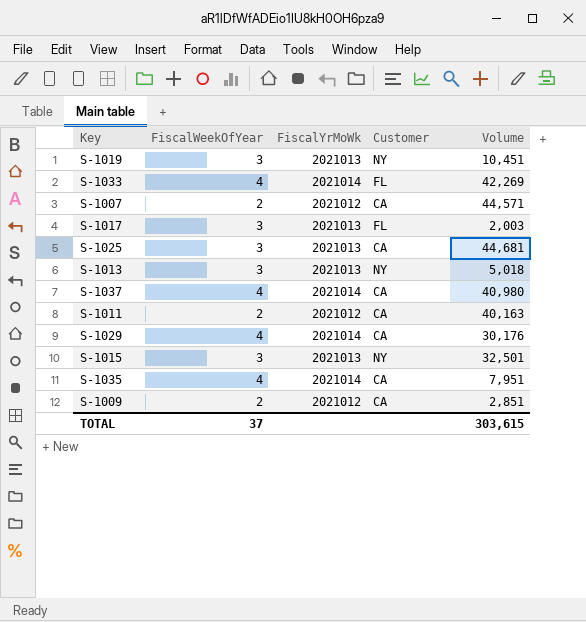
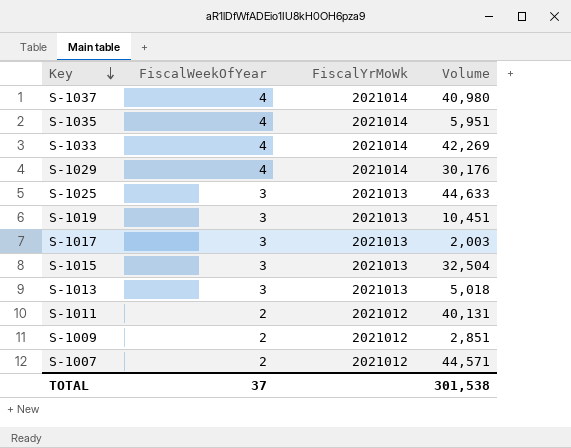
row order: none -> Key descending
column Customer | position: 4 -> none
S-1035 | Volume: 7,951 -> 5,951
S-1025 | Volume: 44,681 -> 44,633
S-1015 | Volume: 32,501 -> 32,504
S-1011 | Volume: 40,163 -> 40,131
TOTAL | Volume: 303,615 -> 301,538

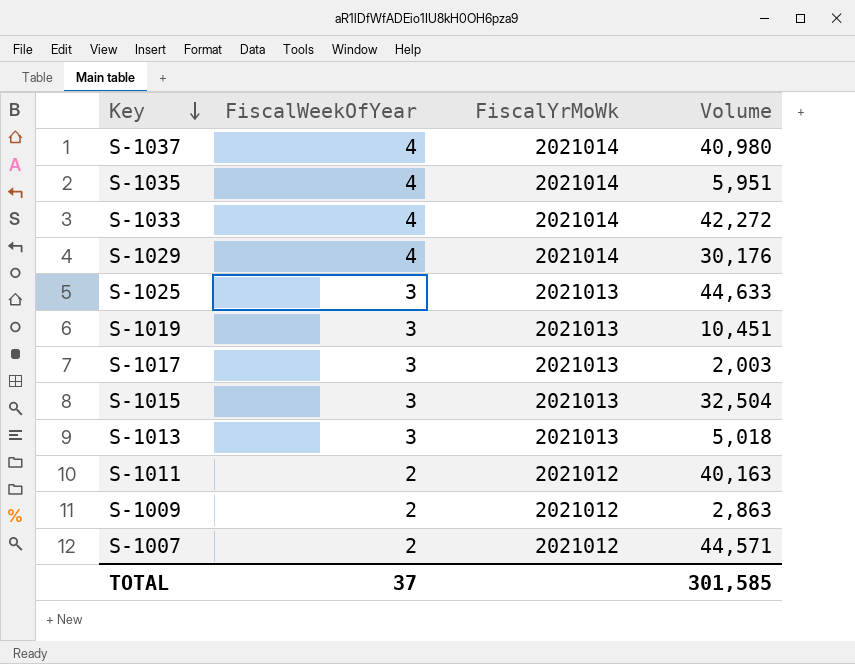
S-1033 | Volume: 42,269 -> 42,272
S-1011 | Volume: 40,131 -> 40,163
S-1009 | Volume: 2,851 -> 2,863
TOTAL | Volume: 301,538 -> 301,585

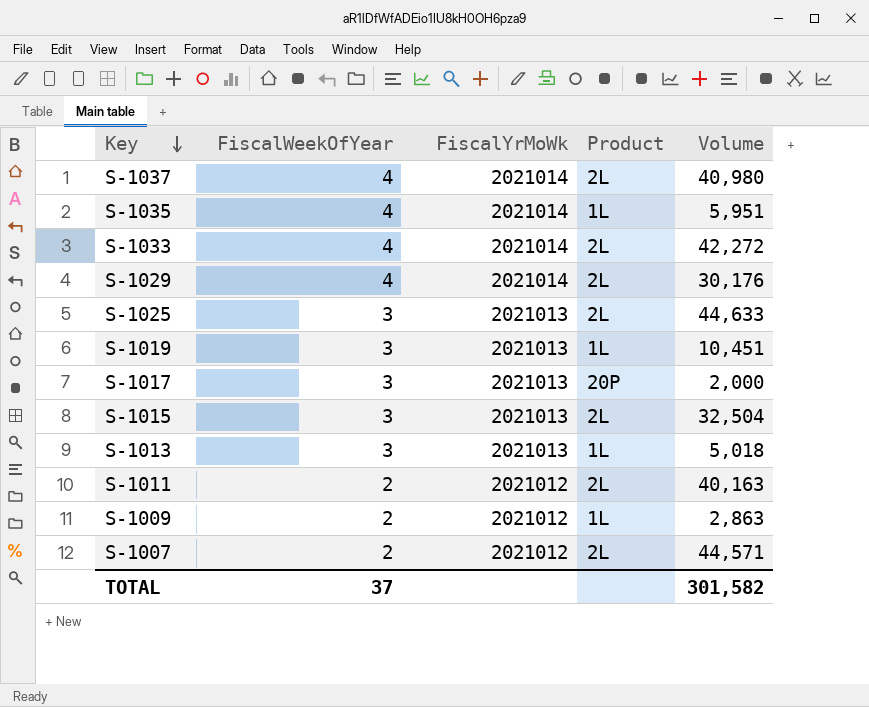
column Product | position: none -> 4
S-1017 | Volume: 2,003 -> 2,000
TOTAL | Volume: 301,585 -> 301,582

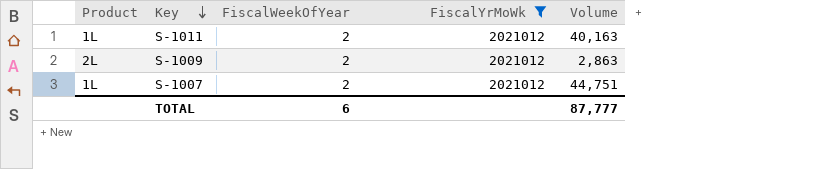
filter: none -> FiscalYrMoWk = 2021012
column Product | position: 4 -> 1
S-1011 | Product: 2L -> 1L
S-1009 | Product: 1L -> 2L
S-1007 | Product: 2L -> 1L
S-1007 | Volume: 44,571 -> 44,751
TOTAL | FiscalWeekOfYear: 37 -> 6
TOTAL | Volume: 301,582 -> 87,777

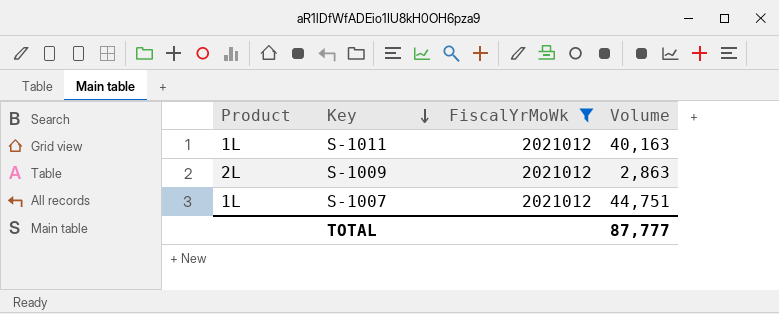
column FiscalWeekOfYear | position: 3 -> none

